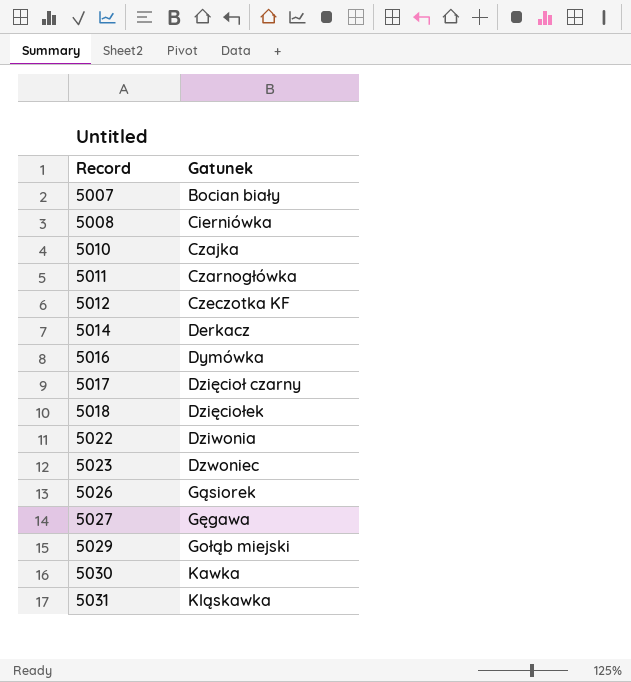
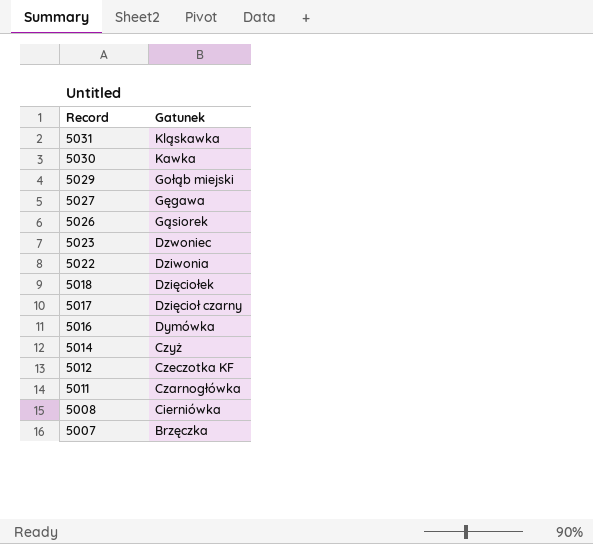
row order: Record ascending -> Record descending
row 5010: Czajka -> none
5014 | Gatunek: Derkacz -> Czyż
5007 | Gatunek: Bocian biały -> Brzęczka

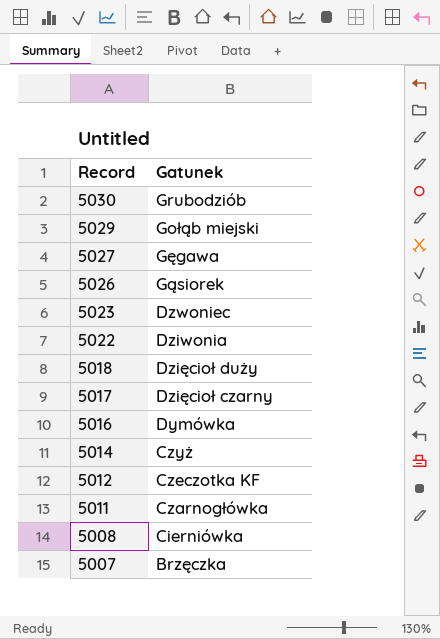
row 5031: Kląskawka -> none
5030 | Gatunek: Kawka -> Grubodziób
5018 | Gatunek: Dzięciołek -> Dzięcioł duży

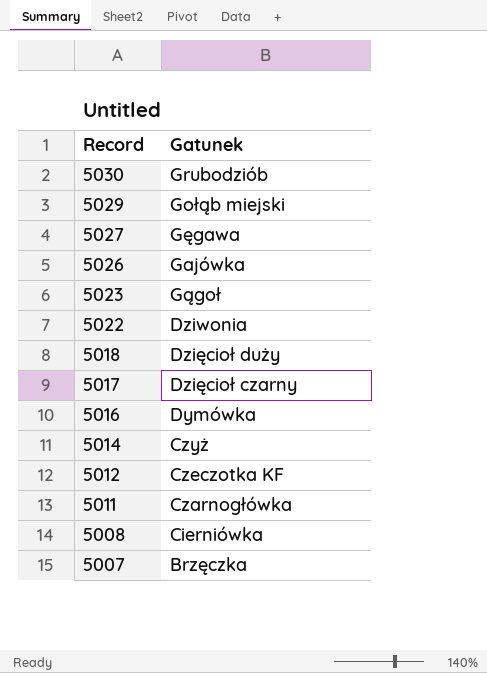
5026 | Gatunek: Gąsiorek -> Gajówka
5023 | Gatunek: Dzwoniec -> Gągoł

